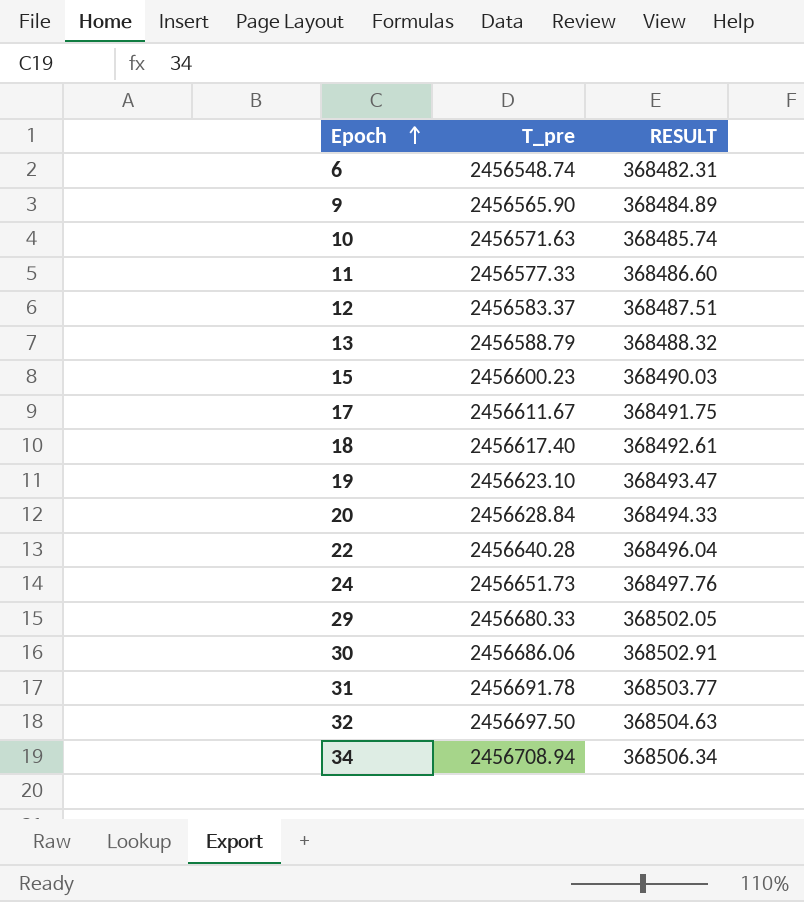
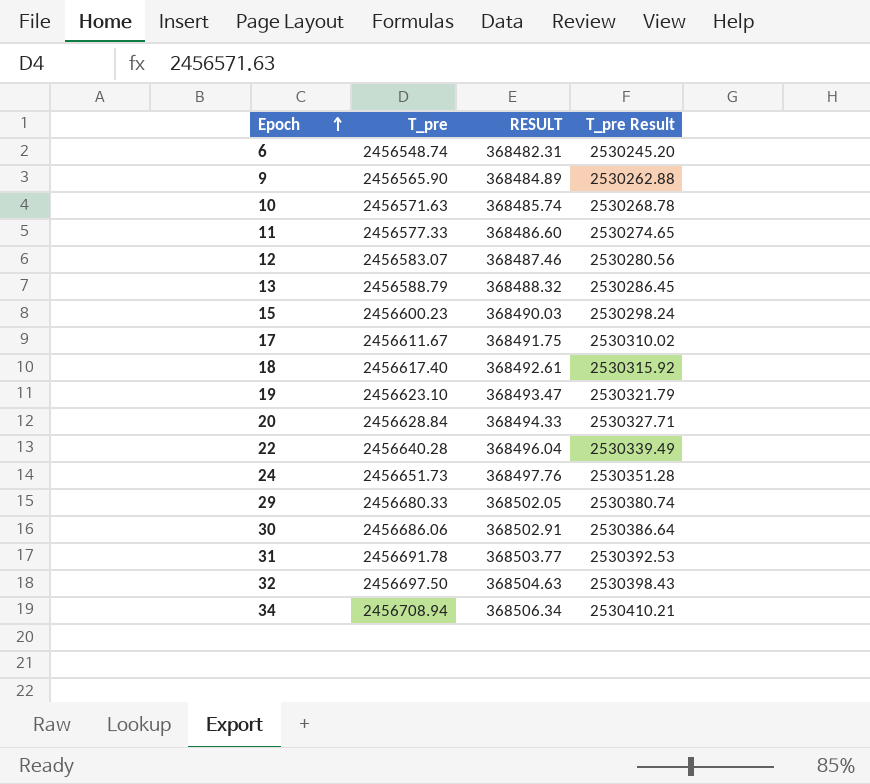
column T_pre Result | formula: none -> [T_pre] * 1.03
12 | T_pre: 2456583.37 -> 2456583.07
12 | RESULT: 368487.51 -> 368487.46

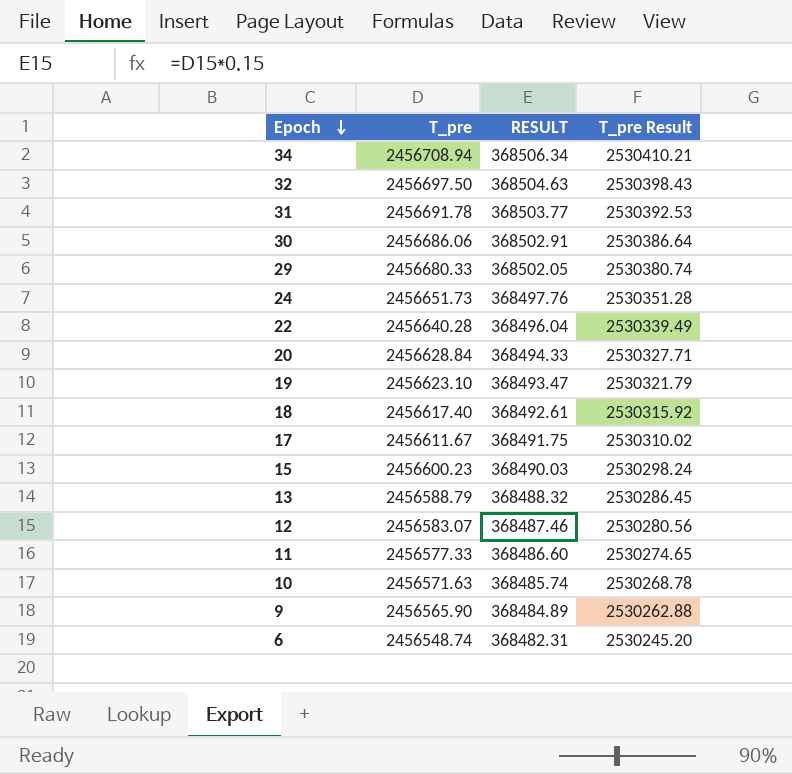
row order: Epoch ascending -> Epoch descending

